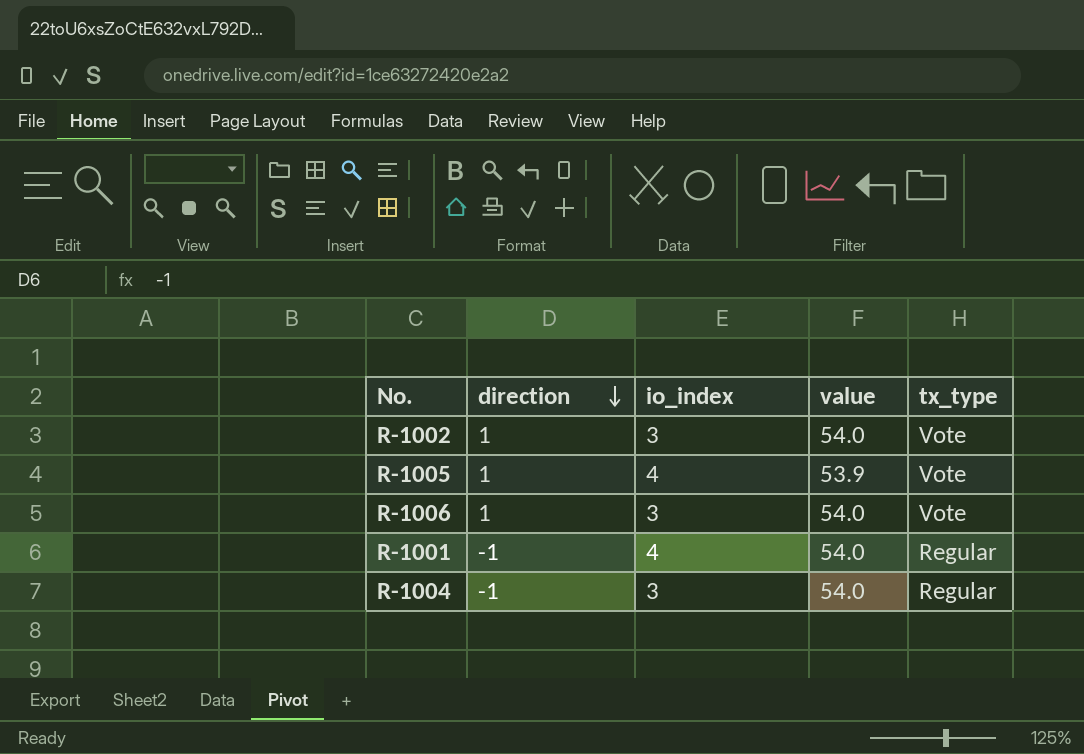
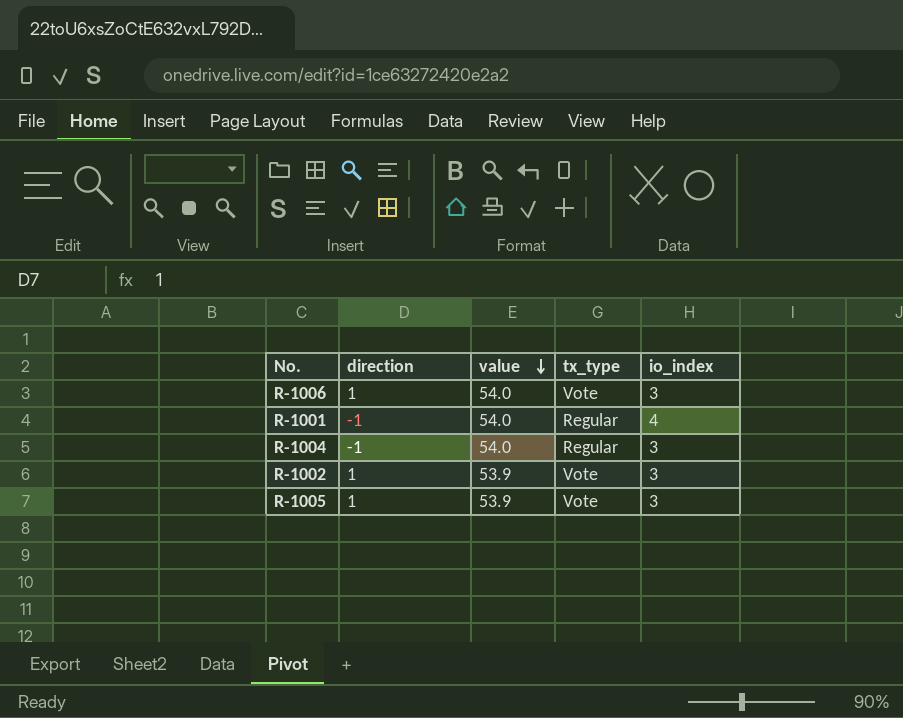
row order: direction descending -> value descending
column io_index | position: 3 -> 5
R-1002 | value: 54.0 -> 53.9
R-1005 | io_index: 4 -> 3

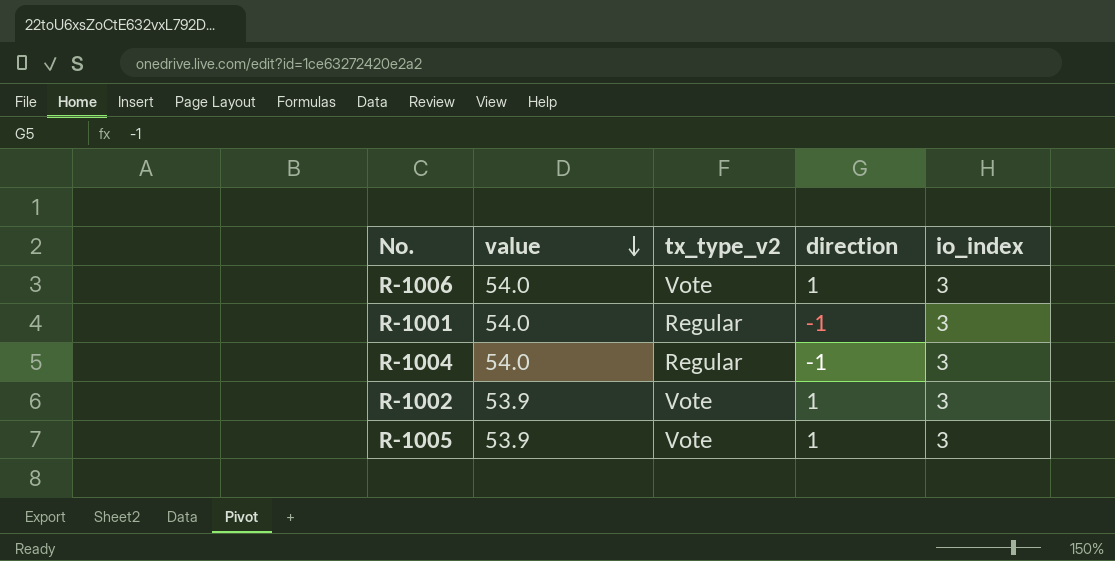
column name: tx_type -> tx_type_v2
column direction | position: 2 -> 4
R-1001 | io_index: 4 -> 3

